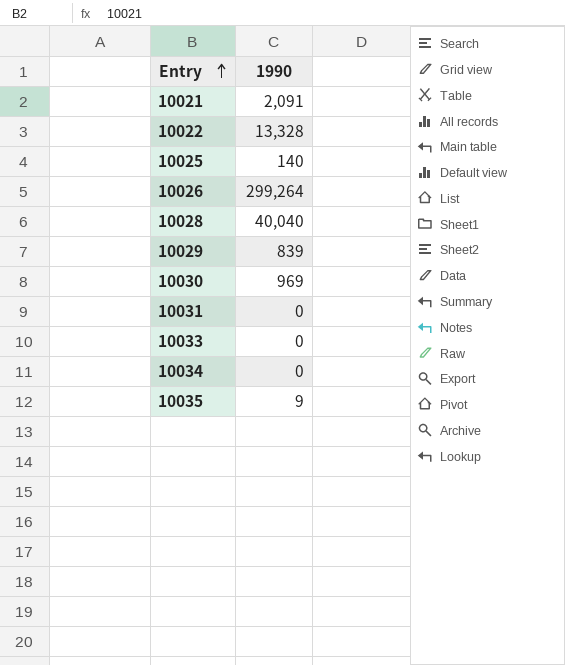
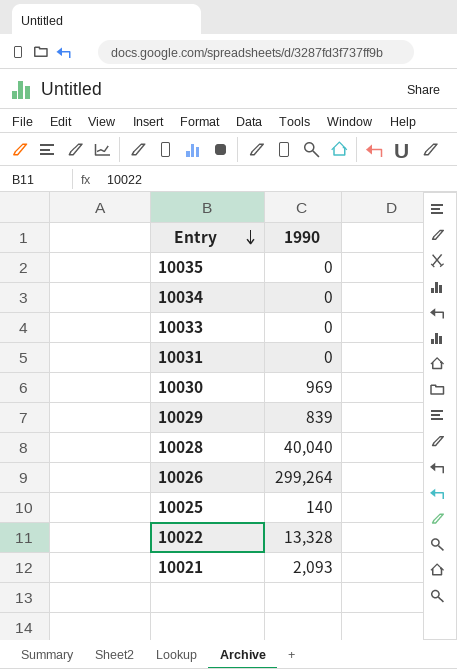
row order: Entry ascending -> Entry descending
10035 | 1990: 9 -> 0
10021 | 1990: 2,091 -> 2,093

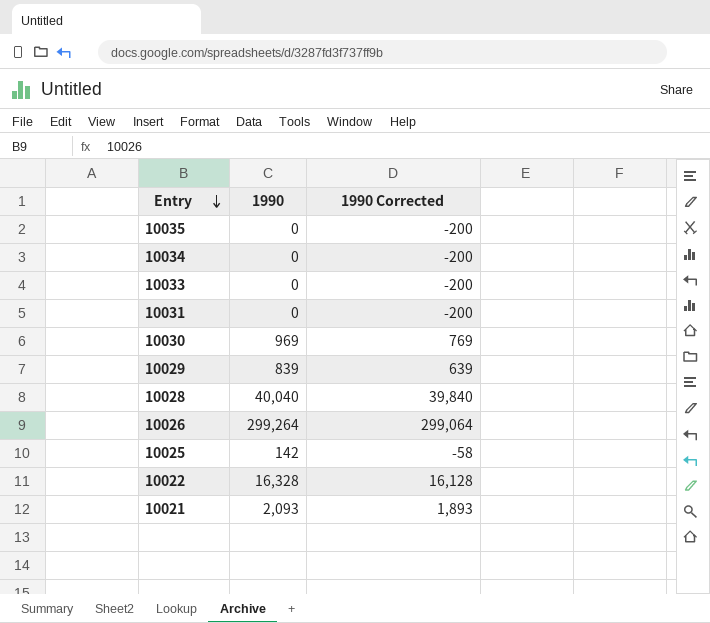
column 1990 Corrected | formula: none -> [1990] - 200
10025 | 1990: 140 -> 142
10022 | 1990: 13,328 -> 16,328

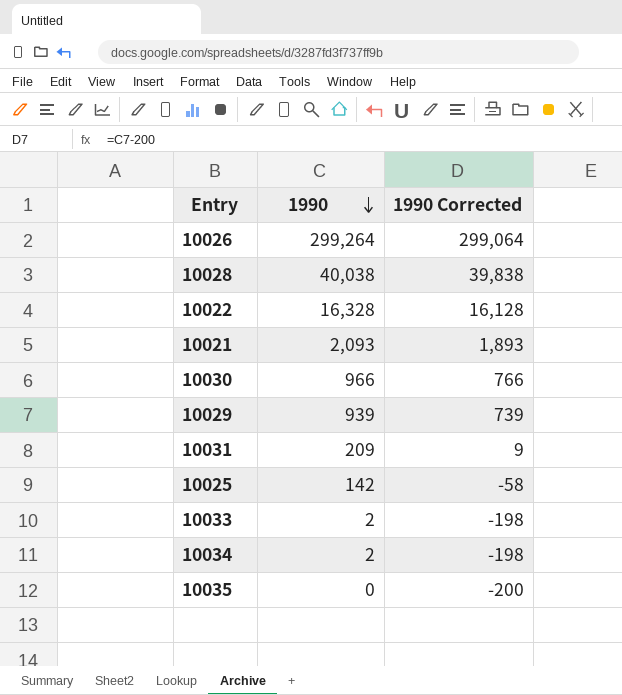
row order: Entry descending -> 1990 descending
10028 | 1990: 40,040 -> 40,038
10028 | 1990 Corrected: 39,840 -> 39,838
10030 | 1990: 969 -> 966
10030 | 1990 Corrected: 769 -> 766
10029 | 1990: 839 -> 939
10029 | 1990 Corrected: 639 -> 739
10031 | 1990: 0 -> 209
10031 | 1990 Corrected: -200 -> 9
10033 | 1990: 0 -> 2
10033 | 1990 Corrected: -200 -> -198
10034 | 1990: 0 -> 2
10034 | 1990 Corrected: -200 -> -198

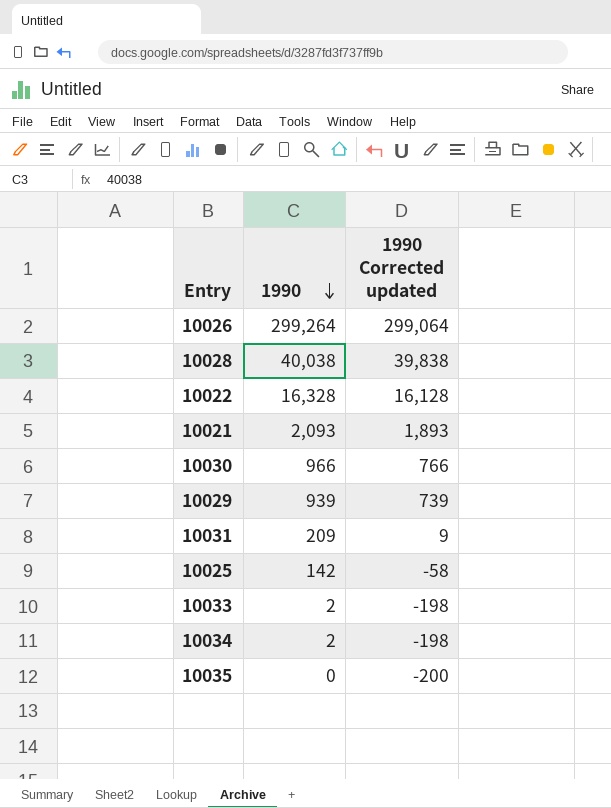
column name: 1990 Corrected -> 1990 Corrected updated

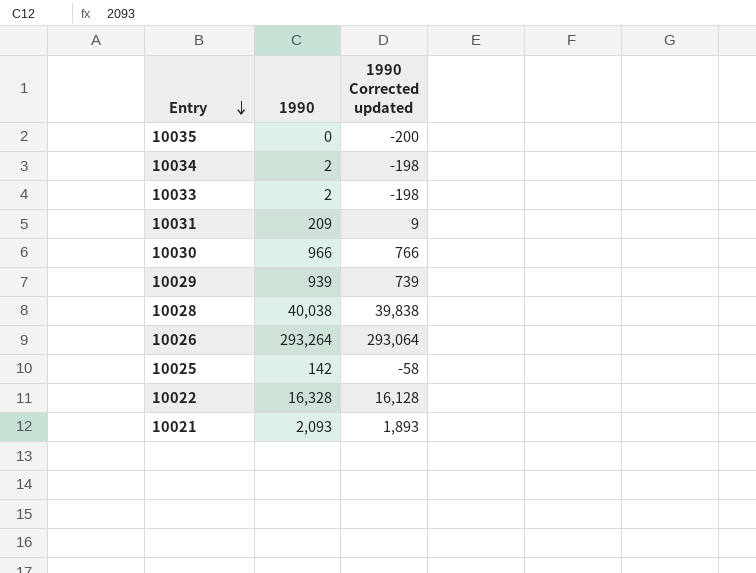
row order: 1990 descending -> Entry descending
10026 | 1990: 299,264 -> 293,264
10026 | 1990 Corrected updated: 299,064 -> 293,064

